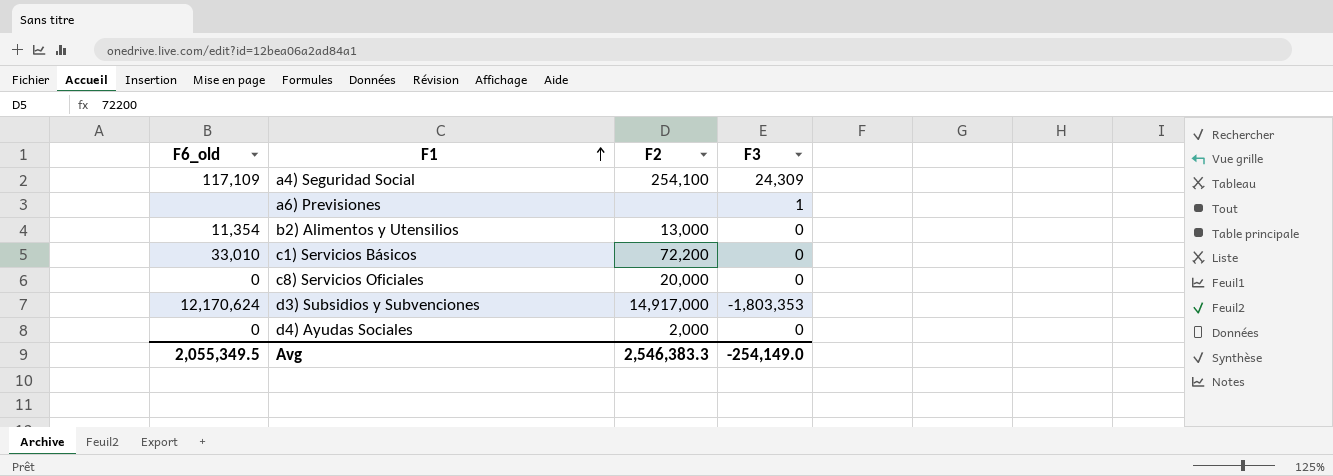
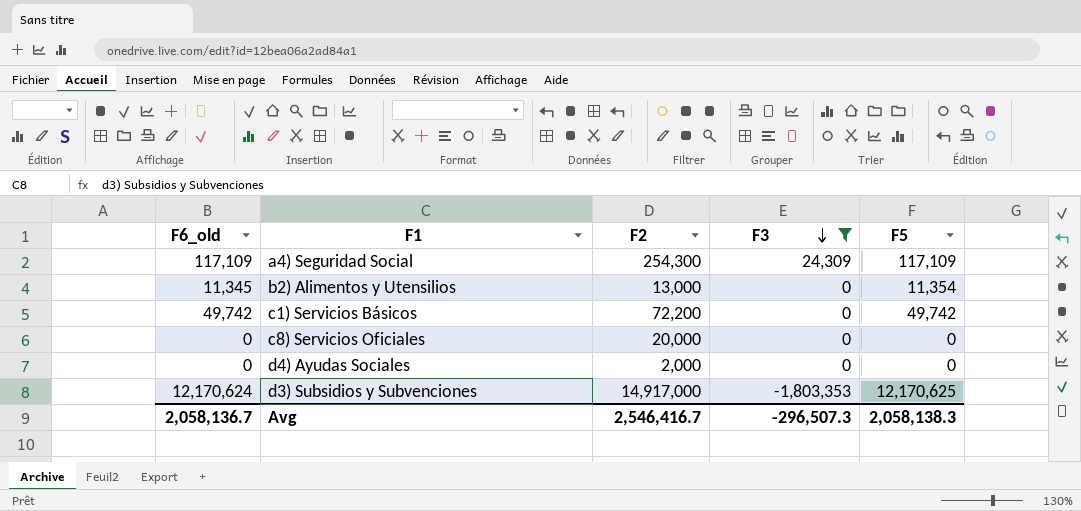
filter: none -> F3 != 1
row order: F1 ascending -> F3 descending
column F5 | position: none -> 5
a4) Seguridad Social | F2: 254,100 -> 254,300
b2) Alimentos y Utensilios | F6_old: 11,354 -> 11,345
c1) Servicios Básicos | F6_old: 33,010 -> 49,742
Avg | F6_old: 2,055,349.5 -> 2,058,136.7
Avg | F2: 2,546,383.3 -> 2,546,416.7
Avg | F3: -254,149.0 -> -296,507.3

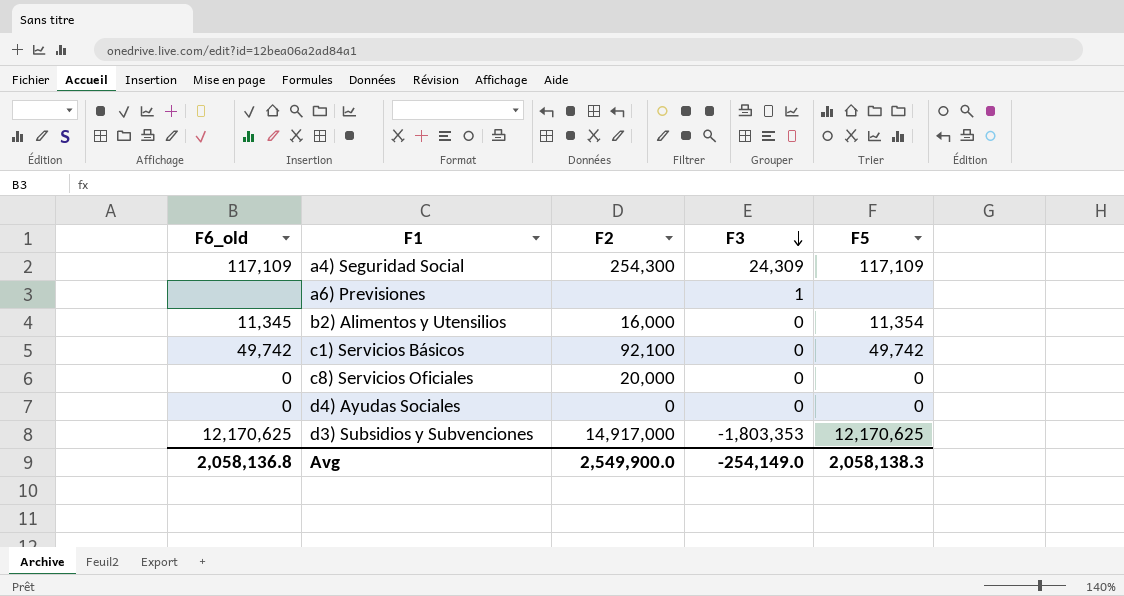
filter: F3 != 1 -> none
b2) Alimentos y Utensilios | F2: 13,000 -> 16,000
c1) Servicios Básicos | F2: 72,200 -> 92,100
d4) Ayudas Sociales | F2: 2,000 -> 0
d3) Subsidios y Subvenciones | F6_old: 12,170,624 -> 12,170,625
Avg | F6_old: 2,058,136.7 -> 2,058,136.8
Avg | F2: 2,546,416.7 -> 2,549,900.0
Avg | F3: -296,507.3 -> -254,149.0

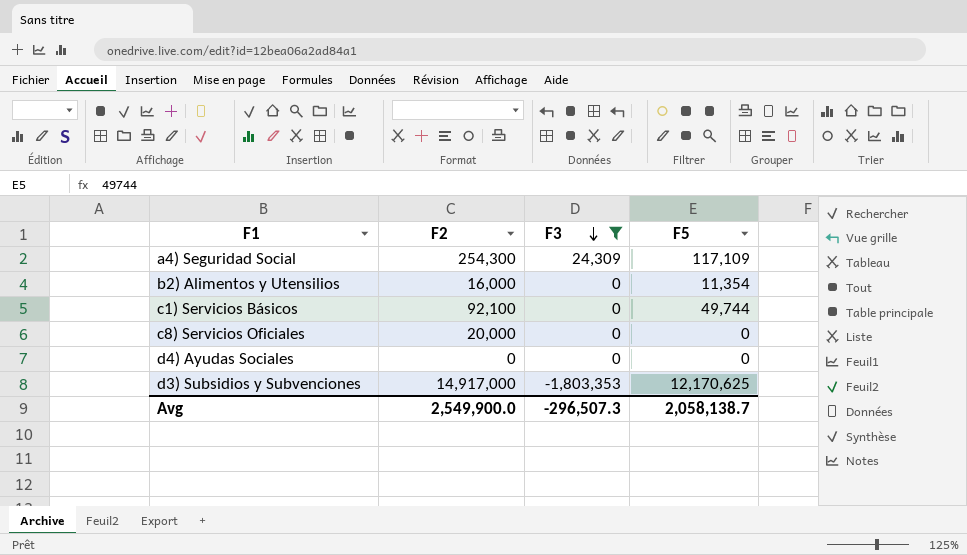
filter: none -> F3 != 1
column F6_old | position: 1 -> none
c1) Servicios Básicos | F5: 49,742 -> 49,744
Avg | F3: -254,149.0 -> -296,507.3
Avg | F5: 2,058,138.3 -> 2,058,138.7

